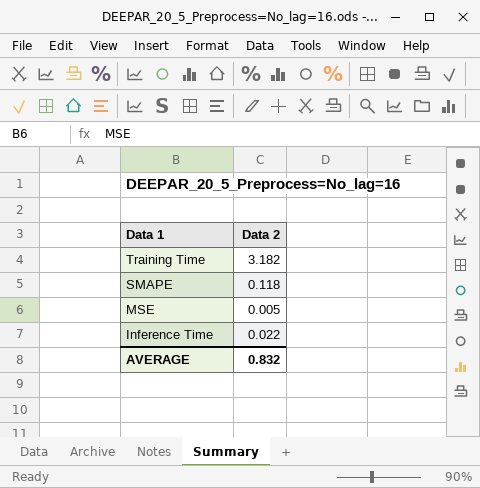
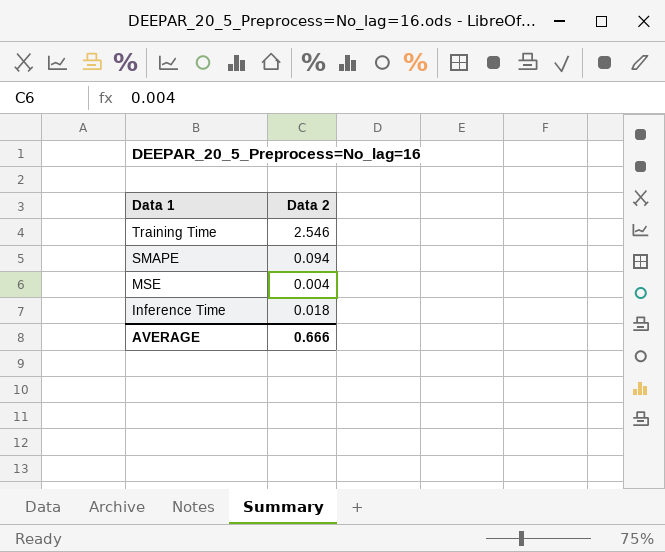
Training Time | Data 2: 3.182 -> 2.546
SMAPE | Data 2: 0.118 -> 0.094
MSE | Data 2: 0.005 -> 0.004
Inference Time | Data 2: 0.022 -> 0.018
AVERAGE | Data 2: 0.832 -> 0.666

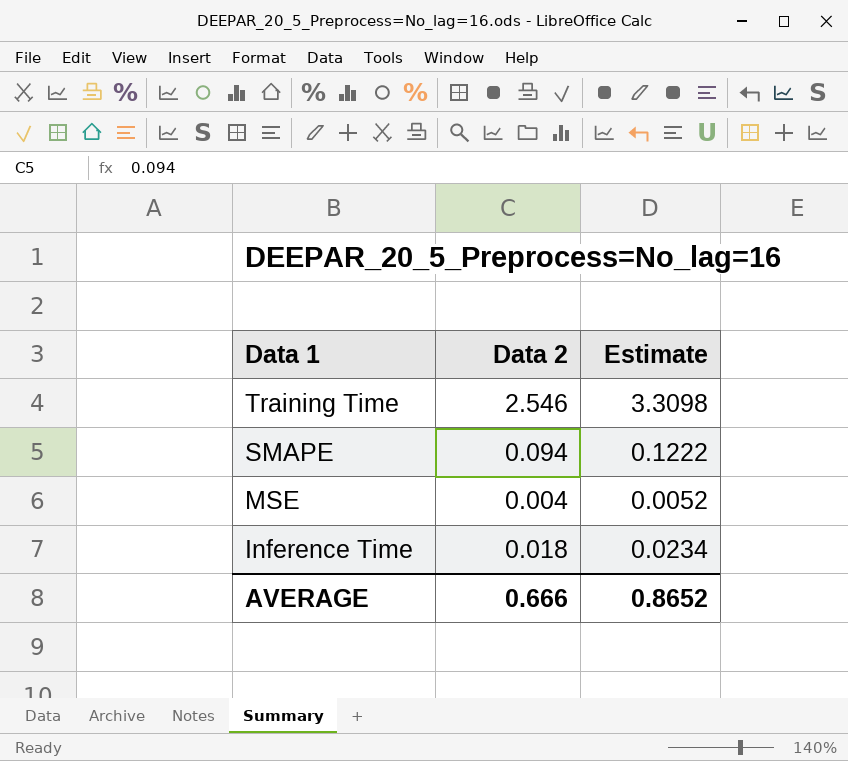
column Estimate | formula: none -> [Data 2] * 1.3

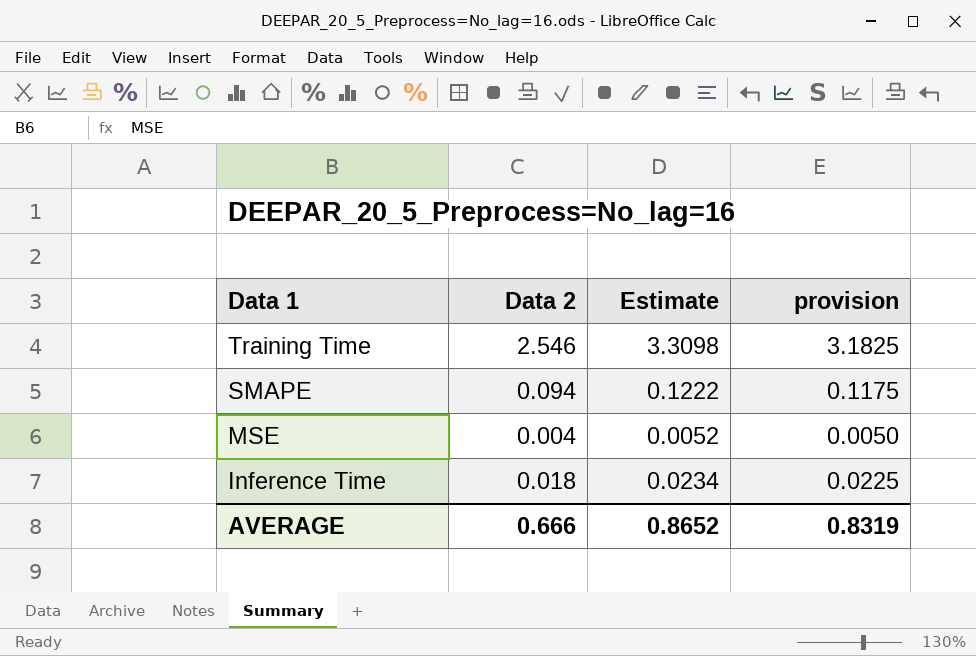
column provision | formula: none -> [Data 2] * 1.25

